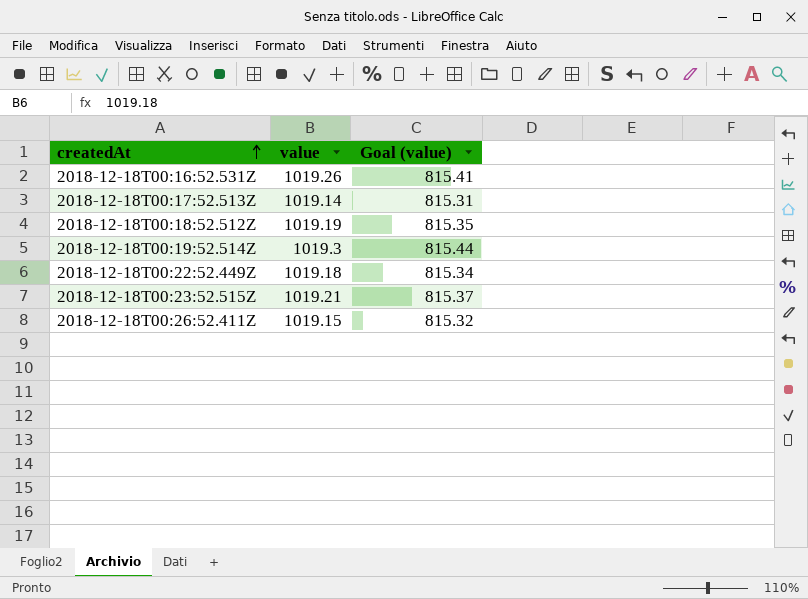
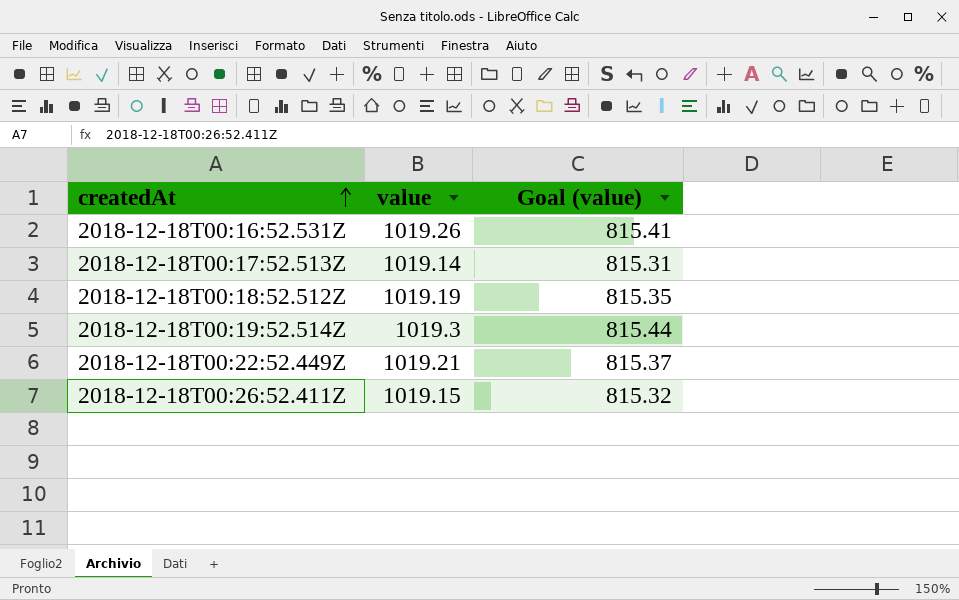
row 2018-12-18T00:23:52.515Z: 1019.21 | 815.37 -> none
2018-12-18T00:22:52.449Z | value: 1019.18 -> 1019.21
2018-12-18T00:22:52.449Z | Goal (value): 815.34 -> 815.37

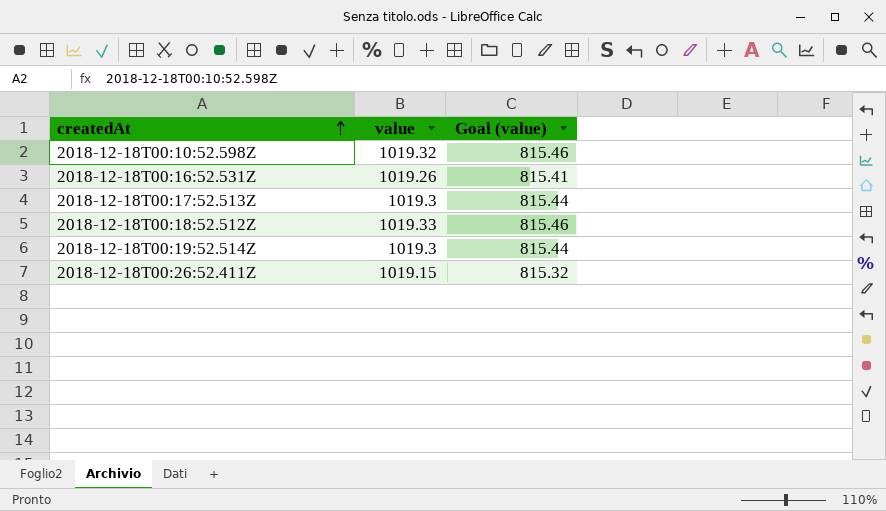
row 2018-12-18T00:22:52.449Z: 1019.21 | 815.37 -> none
row 2018-12-18T00:10:52.598Z: none -> 1019.32 | 815.46
2018-12-18T00:17:52.513Z | value: 1019.14 -> 1019.3
2018-12-18T00:17:52.513Z | Goal (value): 815.31 -> 815.44
2018-12-18T00:18:52.512Z | value: 1019.19 -> 1019.33
2018-12-18T00:18:52.512Z | Goal (value): 815.35 -> 815.46

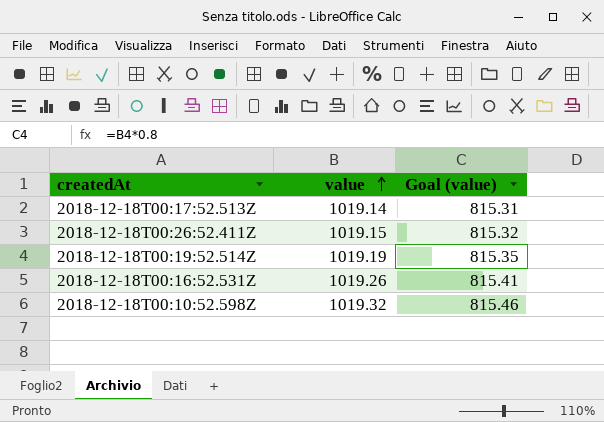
row order: createdAt ascending -> value ascending
row 2018-12-18T00:18:52.512Z: 1019.33 | 815.46 -> none
2018-12-18T00:17:52.513Z | value: 1019.3 -> 1019.14
2018-12-18T00:17:52.513Z | Goal (value): 815.44 -> 815.31
2018-12-18T00:19:52.514Z | value: 1019.3 -> 1019.19
2018-12-18T00:19:52.514Z | Goal (value): 815.44 -> 815.35

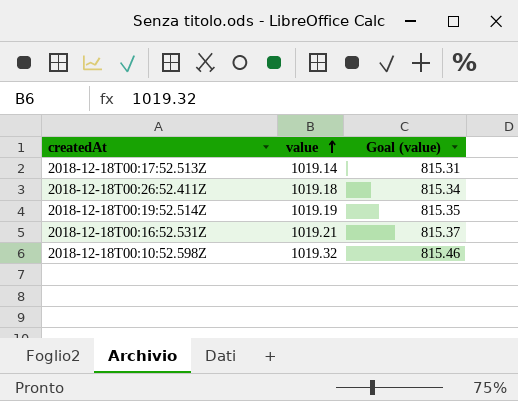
2018-12-18T00:26:52.411Z | value: 1019.15 -> 1019.18
2018-12-18T00:26:52.411Z | Goal (value): 815.32 -> 815.34
2018-12-18T00:16:52.531Z | value: 1019.26 -> 1019.21
2018-12-18T00:16:52.531Z | Goal (value): 815.41 -> 815.37

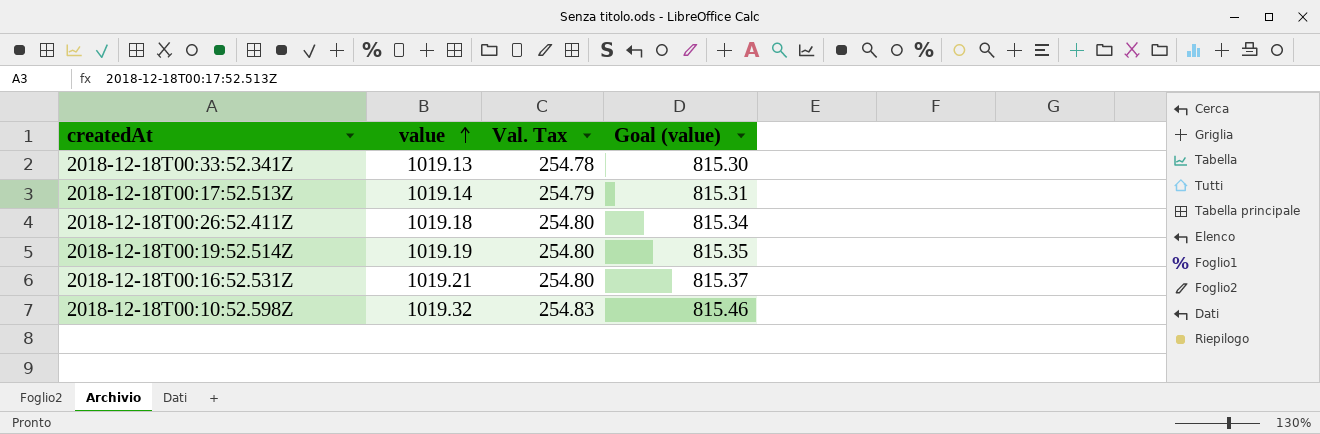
column Val. Tax | formula: none -> [value] * 0.25
row 2018-12-18T00:33:52.341Z: none -> 1019.13 | 254.78 | 815.30

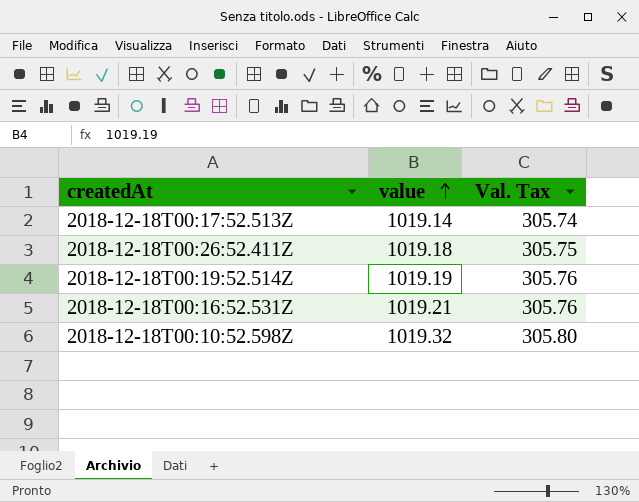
column Goal (value) | formula: [value] * 0.8 -> none
column Val. Tax | formula: [value] * 0.25 -> [value] * 0.3
row 2018-12-18T00:33:52.341Z: 1019.13 | 254.78 | 815.30 -> none

